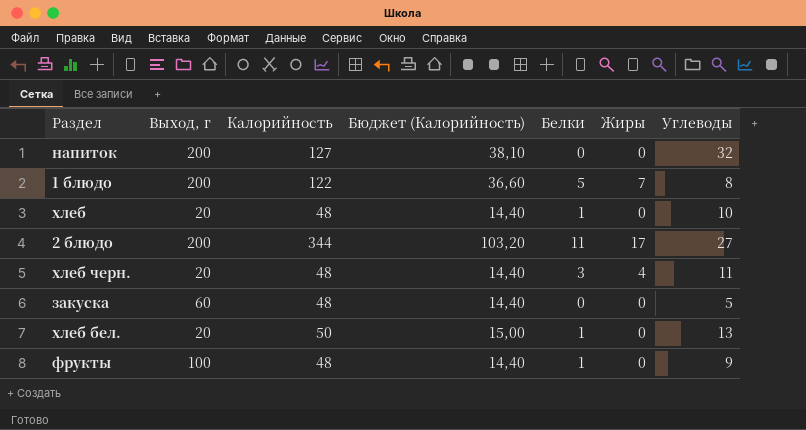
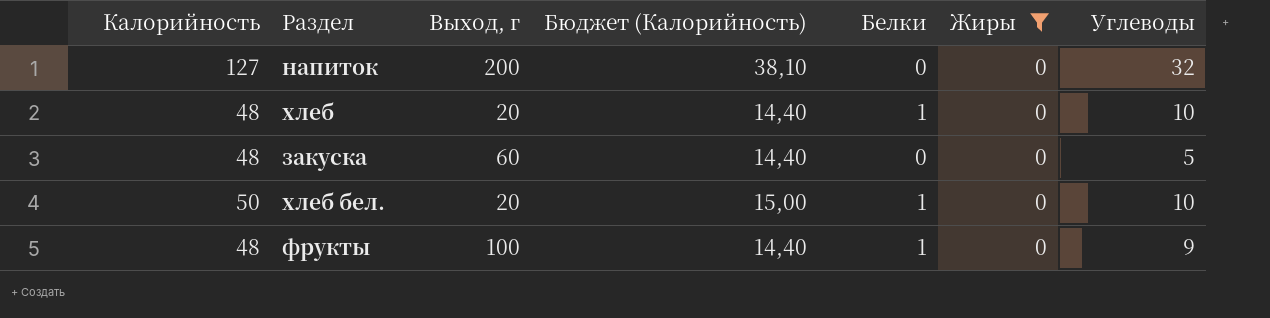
filter: none -> Жиры = 0
column Калорийность | position: 3 -> 1
хлеб бел. | Углеводы: 13 -> 10

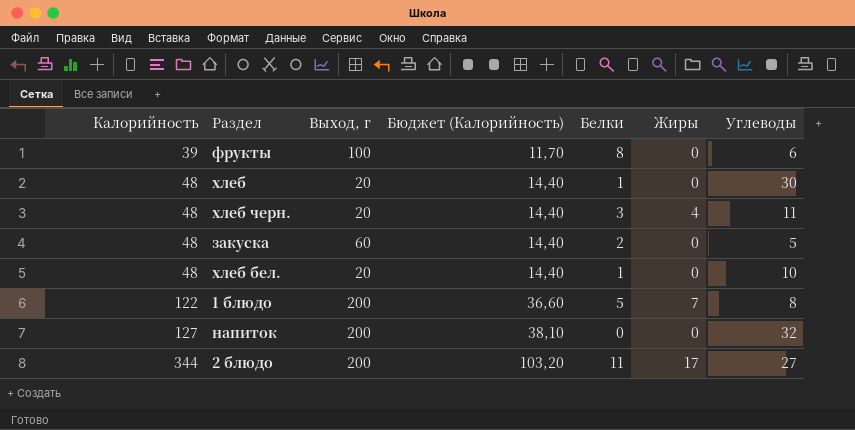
filter: Жиры = 0 -> none
row order: none -> Калорийность ascending
фрукты | Калорийность: 48 -> 39
фрукты | Бюджет (Калорийность): 14,40 -> 11,70
фрукты | Белки: 1 -> 8
фрукты | Углеводы: 9 -> 6
хлеб | Углеводы: 10 -> 30
закуска | Белки: 0 -> 2
хлеб бел. | Калорийность: 50 -> 48
хлеб бел. | Бюджет (Калорийность): 15,00 -> 14,40

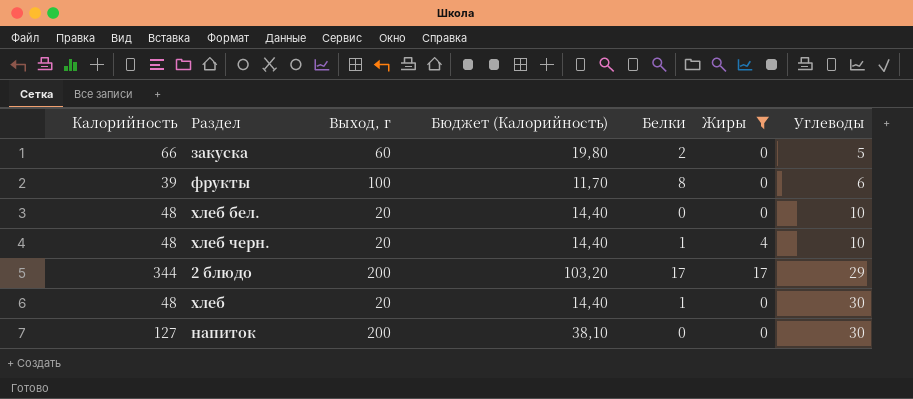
filter: none -> Жиры != 7
row order: Калорийность ascending -> Углеводы ascending
закуска | Калорийность: 48 -> 66
закуска | Бюджет (Калорийность): 14,40 -> 19,80
хлеб бел. | Белки: 1 -> 0
хлеб черн. | Белки: 3 -> 1
хлеб черн. | Углеводы: 11 -> 10
2 блюдо | Белки: 11 -> 17
2 блюдо | Углеводы: 27 -> 29
напиток | Углеводы: 32 -> 30

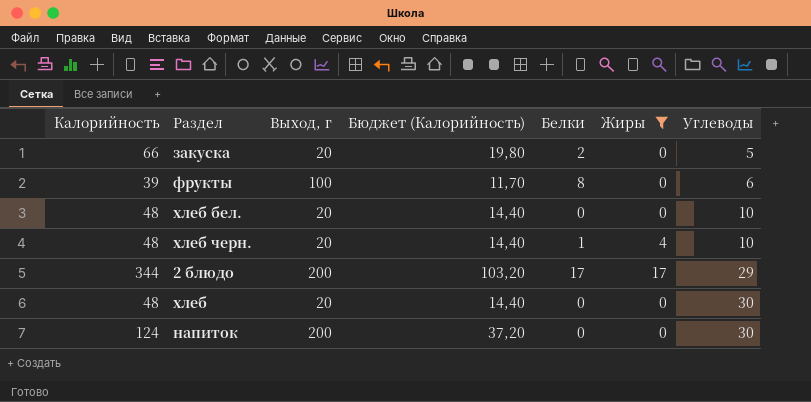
закуска | Выход, г: 60 -> 20
хлеб | Белки: 1 -> 0
напиток | Калорийность: 127 -> 124
напиток | Бюджет (Калорийность): 38,10 -> 37,20

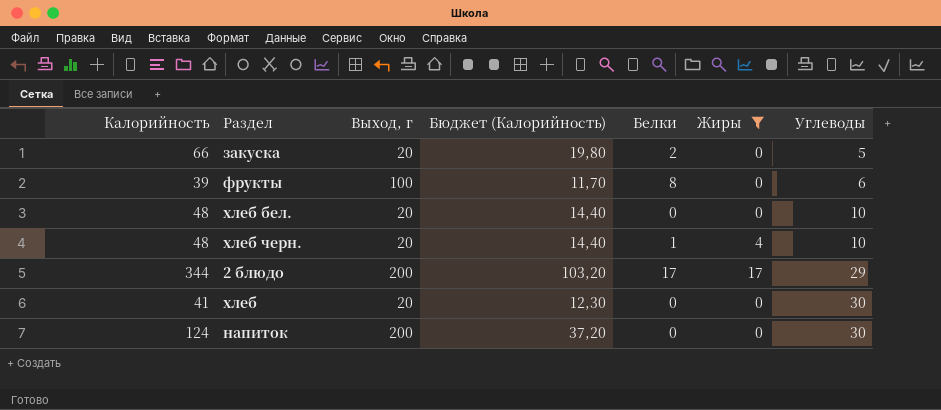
хлеб | Калорийность: 48 -> 41
хлеб | Бюджет (Калорийность): 14,40 -> 12,30

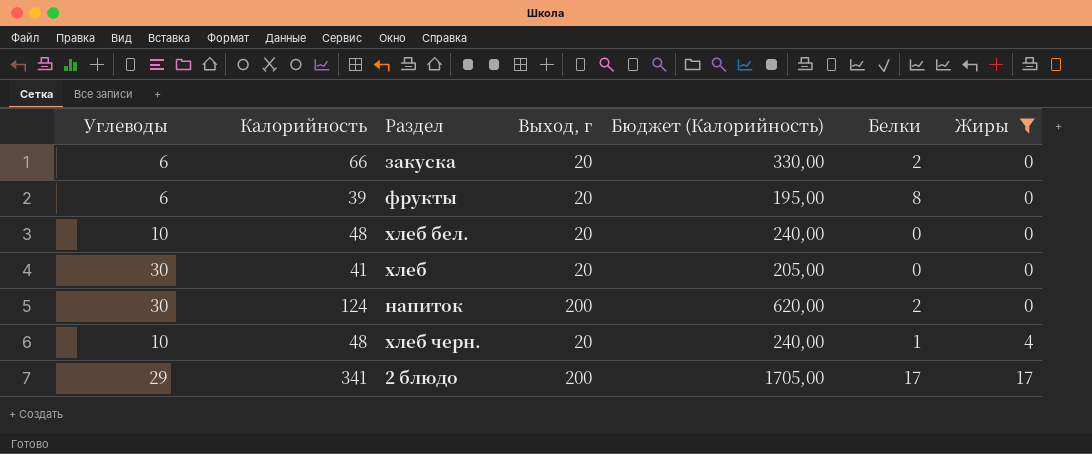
row order: Углеводы ascending -> Жиры ascending
column Углеводы | position: 7 -> 1
column Бюджет (Калорийность) | formula: [Калорийность] * 0,3 -> [Калорийность] * 5
закуска | Углеводы: 5 -> 6
фрукты | Выход, г: 100 -> 20
напиток | Белки: 0 -> 2
2 блюдо | Калорийность: 344 -> 341

